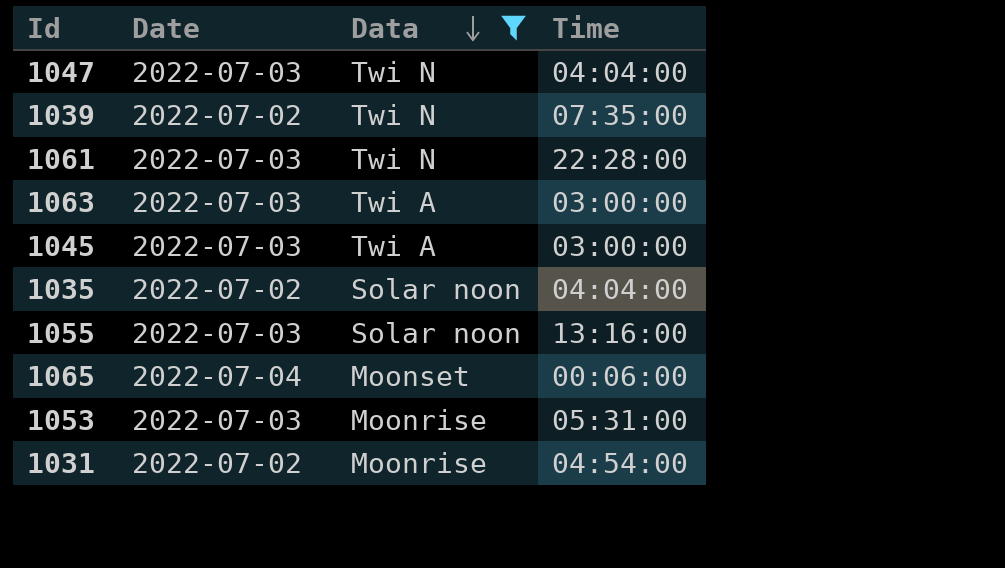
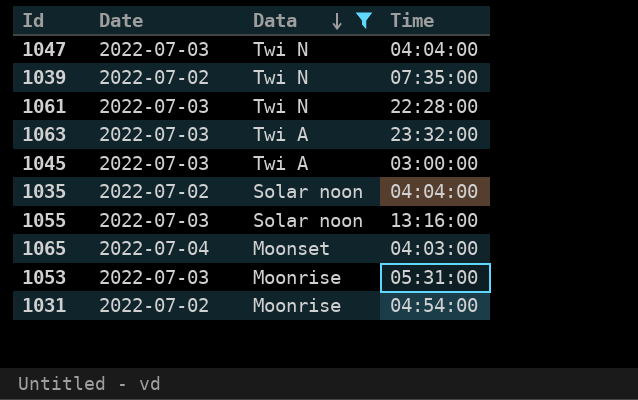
1063 | Time: 03:00:00 -> 23:32:00
1065 | Time: 00:06:00 -> 04:03:00

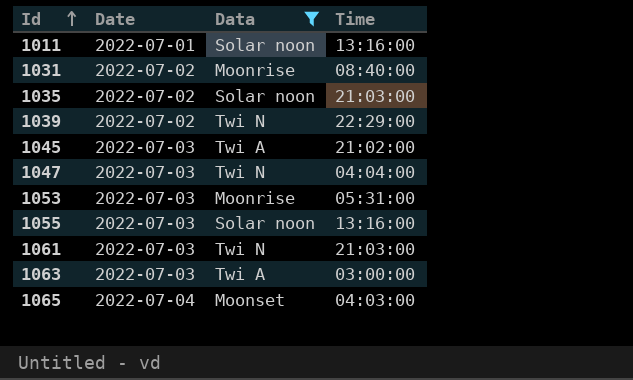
row order: Data descending -> Id ascending
row 1011: none -> 2022-07-01 | Solar noon | 13:16:00
1031 | Time: 04:54:00 -> 08:40:00
1035 | Time: 04:04:00 -> 21:03:00
1039 | Time: 07:35:00 -> 22:29:00
1045 | Time: 03:00:00 -> 21:02:00
1061 | Time: 22:28:00 -> 21:03:00
1063 | Time: 23:32:00 -> 03:00:00

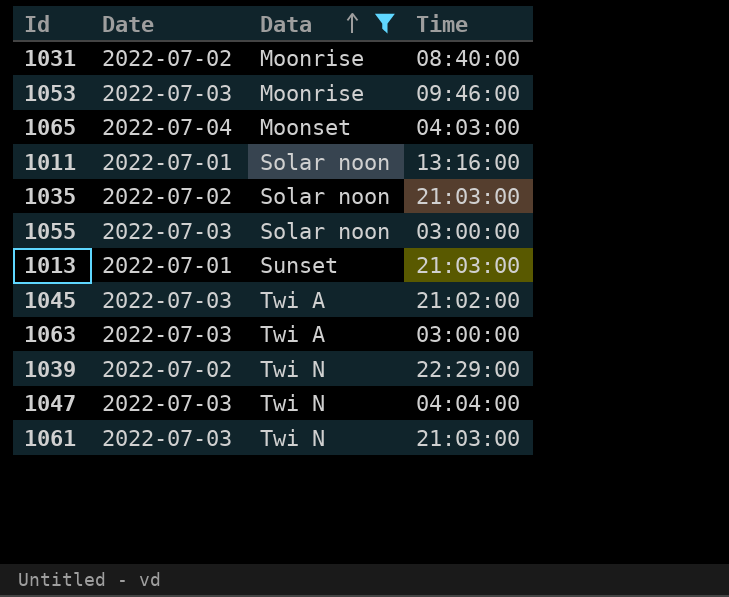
row order: Id ascending -> Data ascending
1053 | Time: 05:31:00 -> 09:46:00
1055 | Time: 13:16:00 -> 03:00:00
row 1013: none -> 2022-07-01 | Sunset | 21:03:00

